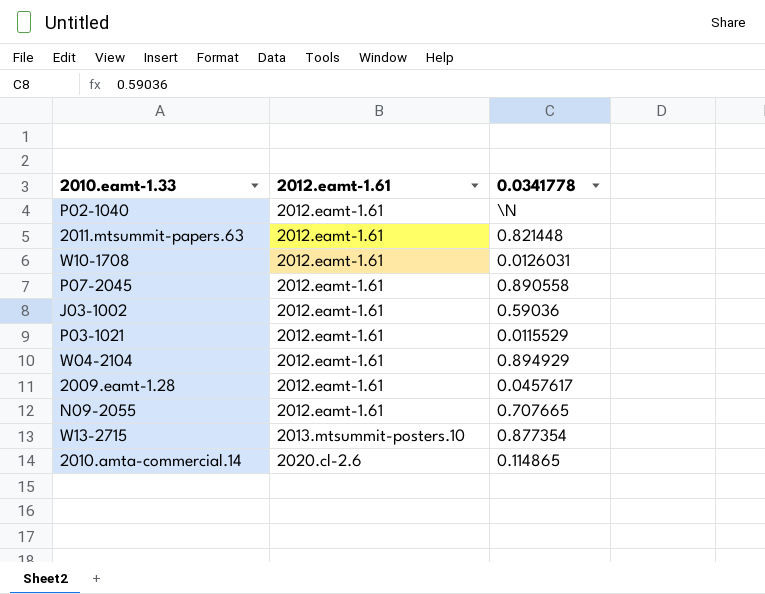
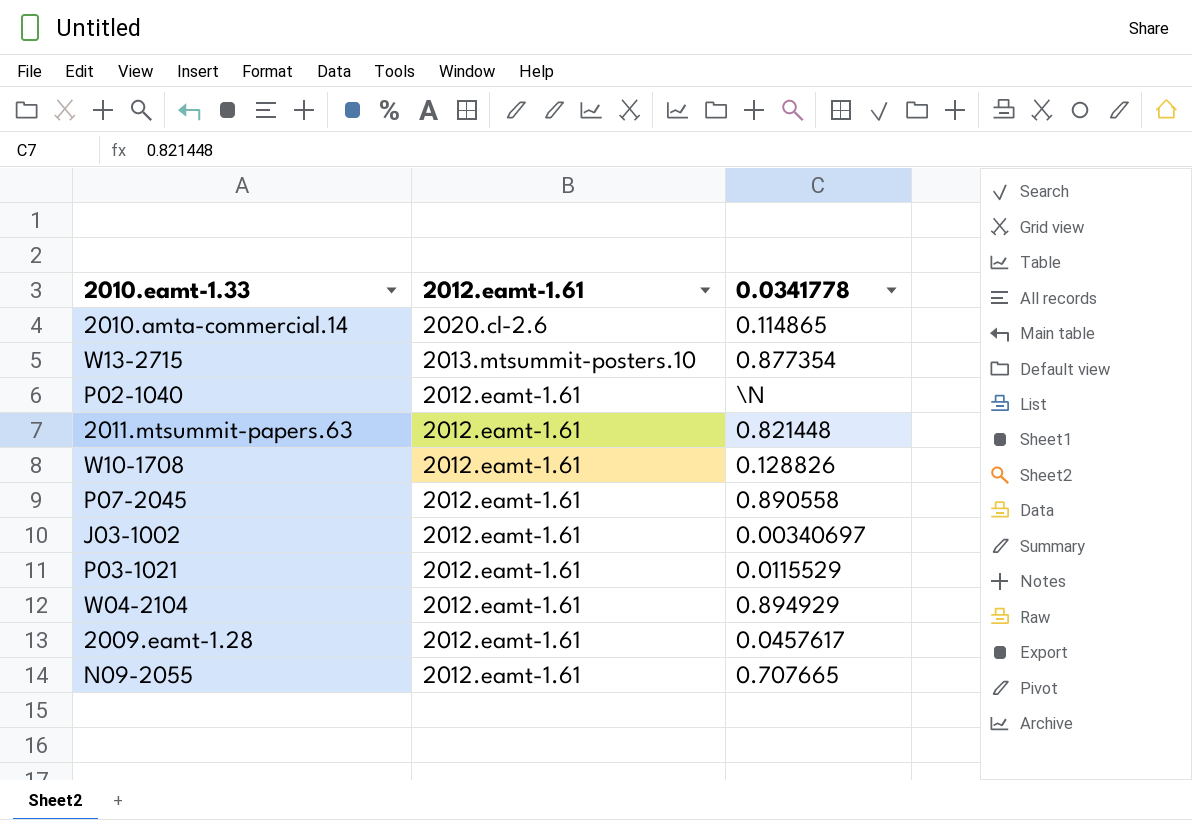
row order: 2012.eamt-1.61 ascending -> 2012.eamt-1.61 descending
W10-1708 | 0.0341778: 0.0126031 -> 0.128826
J03-1002 | 0.0341778: 0.59036 -> 0.00340697

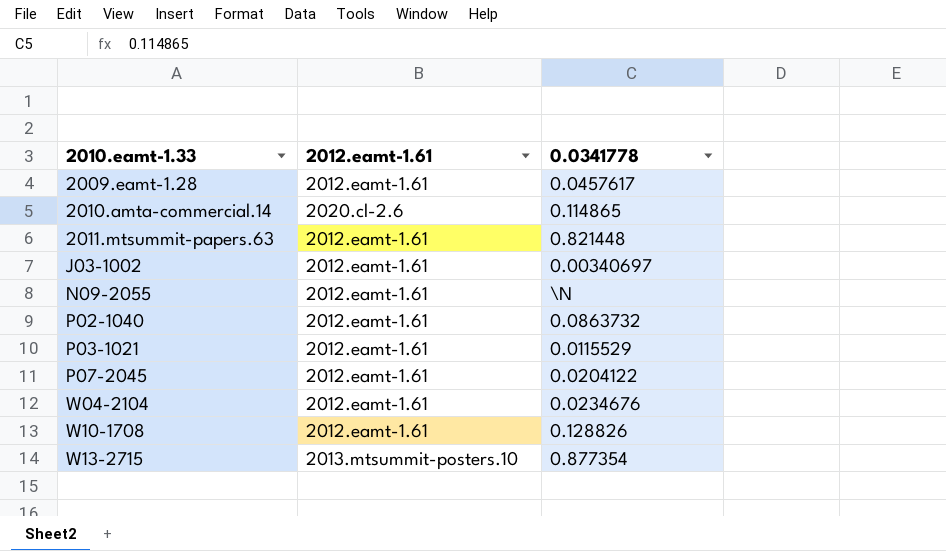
row order: 2012.eamt-1.61 descending -> 2010.eamt-1.33 ascending
N09-2055 | 0.0341778: 0.707665 -> \N
P02-1040 | 0.0341778: \N -> 0.0863732
P07-2045 | 0.0341778: 0.890558 -> 0.0204122
W04-2104 | 0.0341778: 0.894929 -> 0.0234676

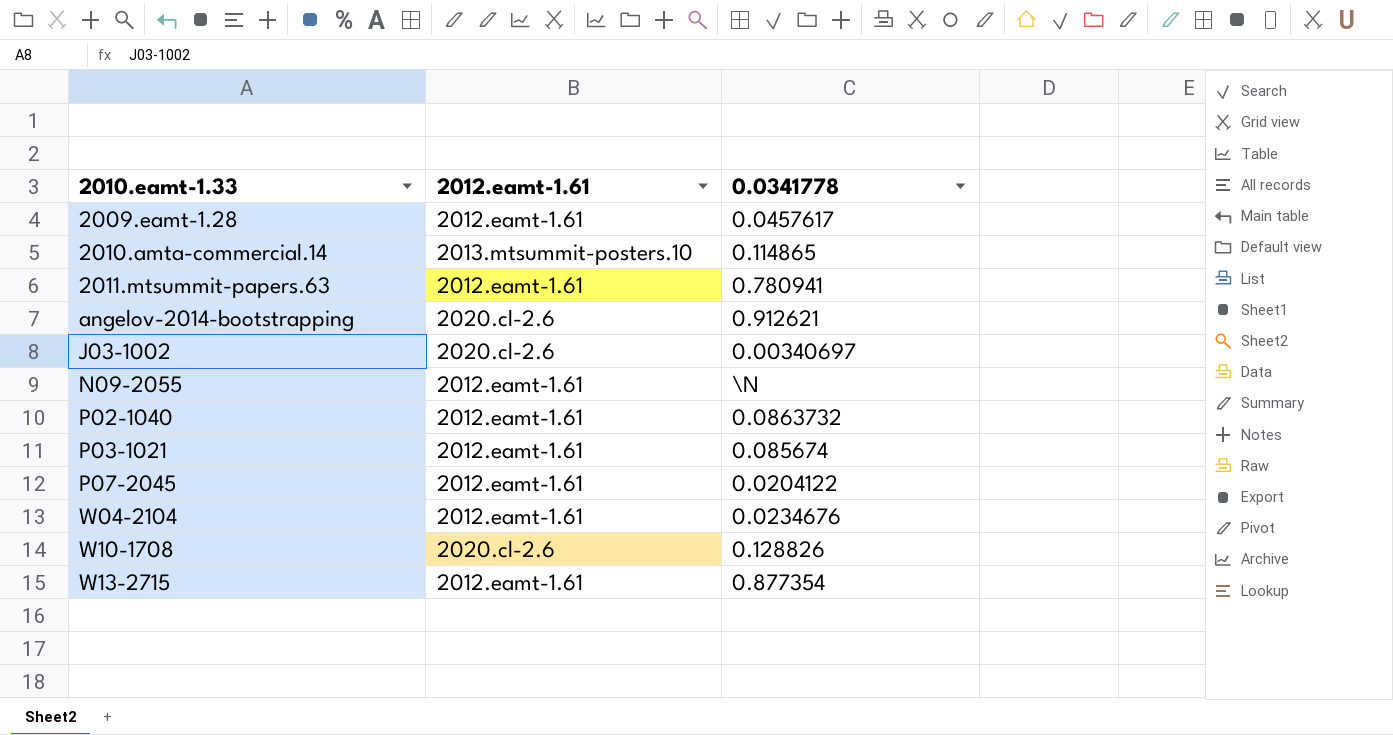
2010.amta-commercial.14 | 2012.eamt-1.61: 2020.cl-2.6 -> 2013.mtsummit-posters.10
2011.mtsummit-papers.63 | 0.0341778: 0.821448 -> 0.780941
row angelov-2014-bootstrapping: none -> 2020.cl-2.6 | 0.912621
J03-1002 | 2012.eamt-1.61: 2012.eamt-1.61 -> 2020.cl-2.6
P03-1021 | 0.0341778: 0.0115529 -> 0.085674
W10-1708 | 2012.eamt-1.61: 2012.eamt-1.61 -> 2020.cl-2.6
W13-2715 | 2012.eamt-1.61: 2013.mtsummit-posters.10 -> 2012.eamt-1.61

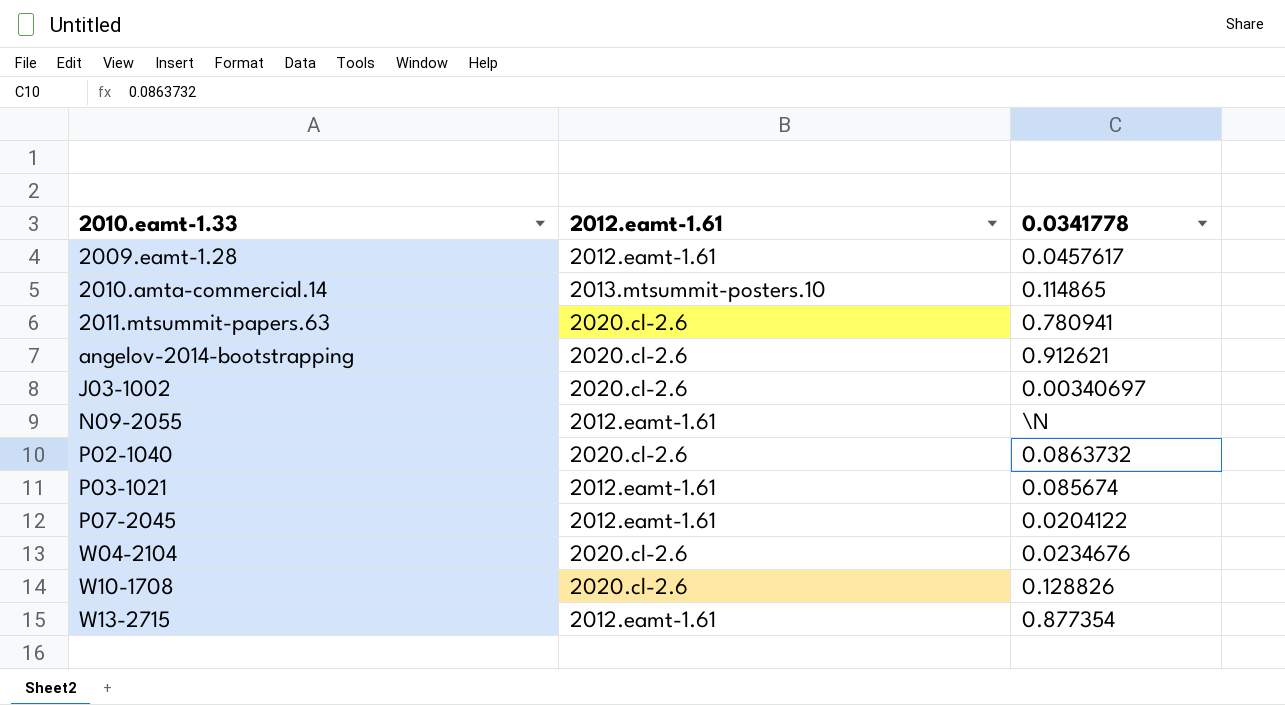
2011.mtsummit-papers.63 | 2012.eamt-1.61: 2012.eamt-1.61 -> 2020.cl-2.6
P02-1040 | 2012.eamt-1.61: 2012.eamt-1.61 -> 2020.cl-2.6
W04-2104 | 2012.eamt-1.61: 2012.eamt-1.61 -> 2020.cl-2.6

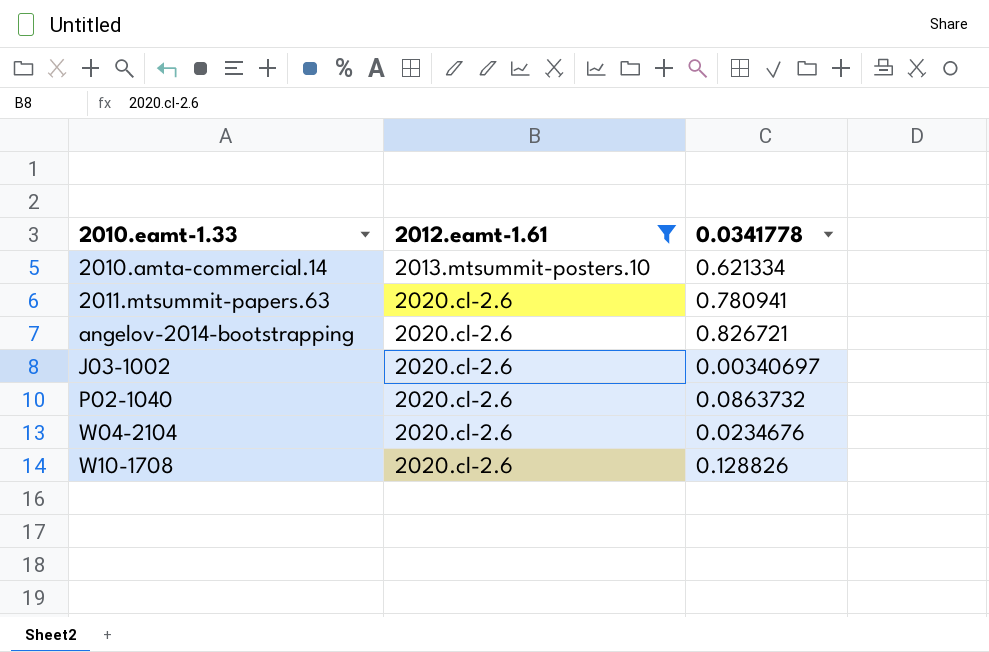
filter: none -> 2012.eamt-1.61 != 2012.eamt-1.61
2010.amta-commercial.14 | 0.0341778: 0.114865 -> 0.621334
angelov-2014-bootstrapping | 0.0341778: 0.912621 -> 0.826721

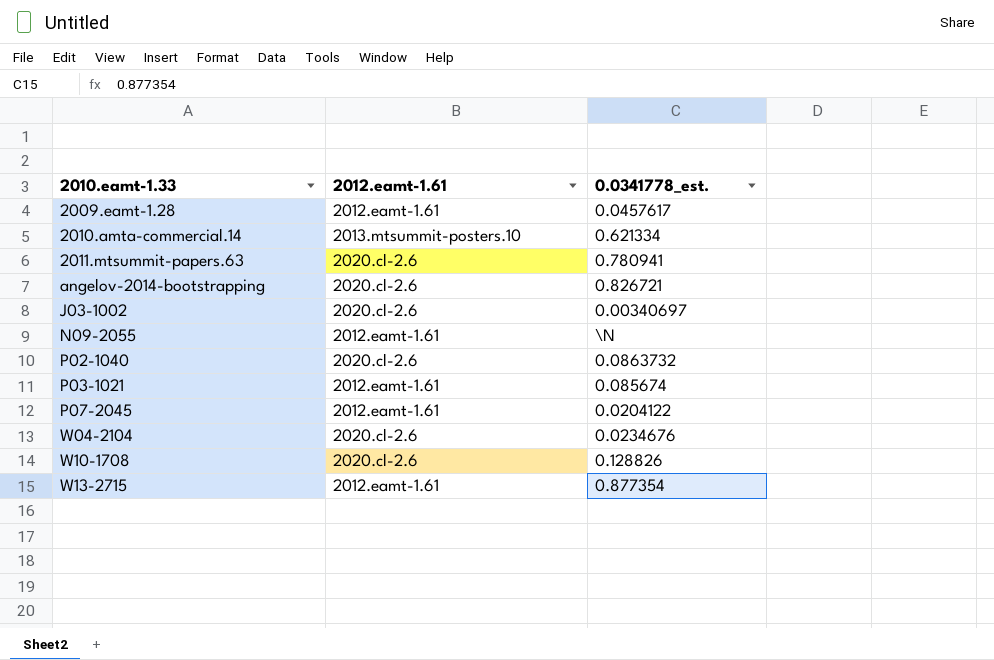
filter: 2012.eamt-1.61 != 2012.eamt-1.61 -> none
column name: 0.0341778 -> 0.0341778_est.

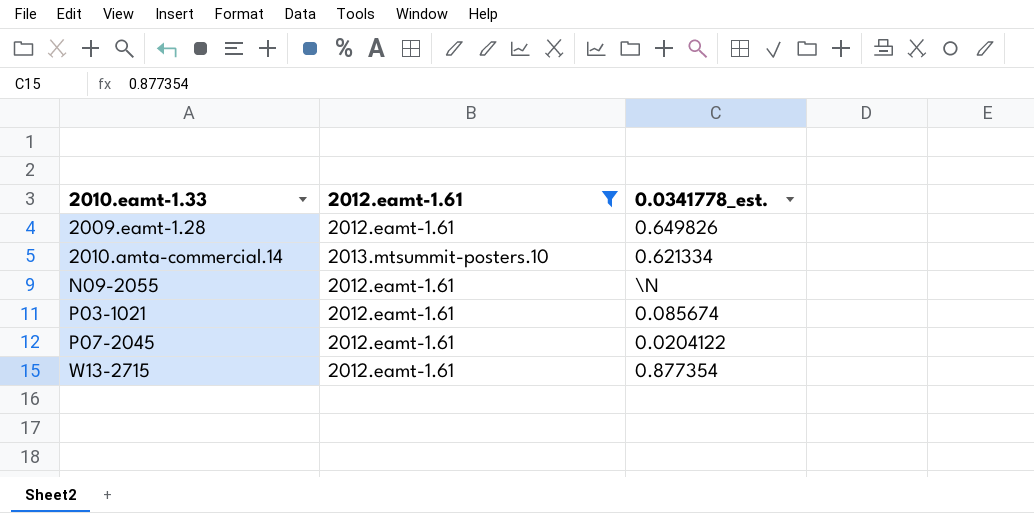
filter: none -> 2012.eamt-1.61 != 2020.cl-2.6
2009.eamt-1.28 | 0.0341778_est.: 0.0457617 -> 0.649826

